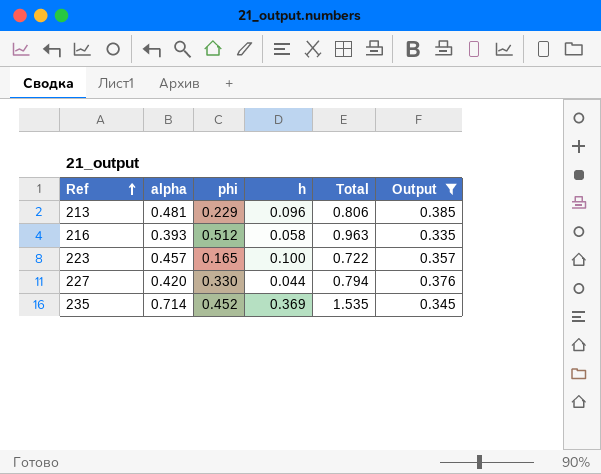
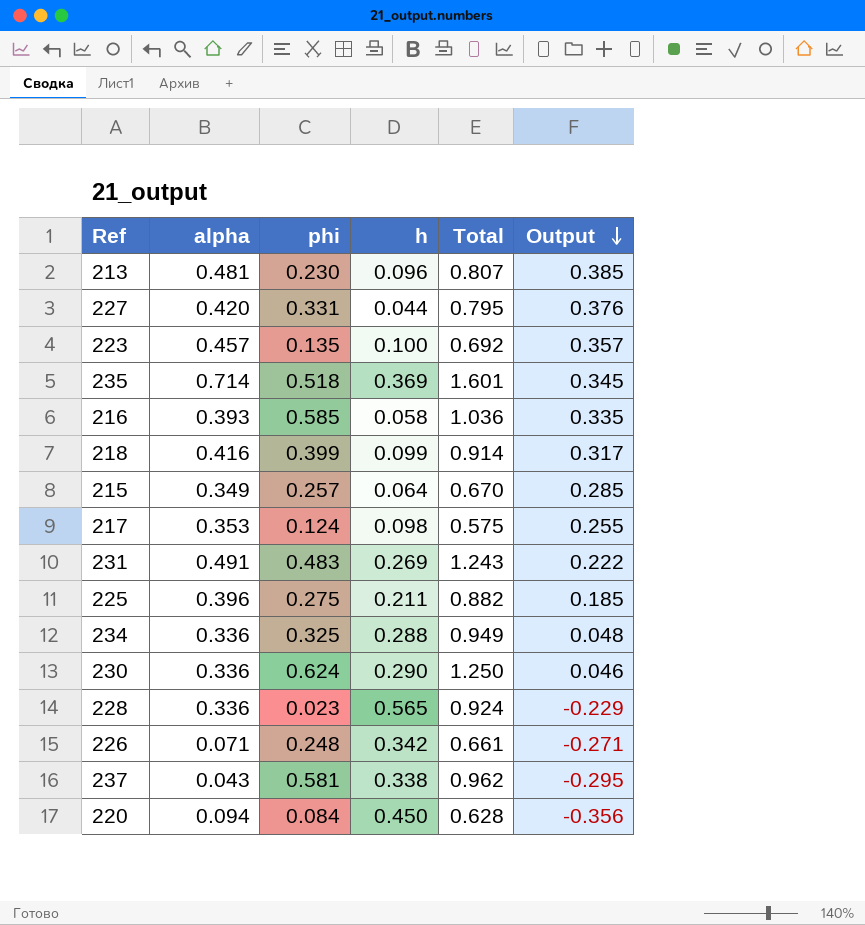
filter: Output >= 0.335 -> none
row order: Ref ascending -> Output descending
213 | phi: 0.229 -> 0.230
213 | Total: 0.806 -> 0.807
227 | phi: 0.330 -> 0.331
227 | Total: 0.794 -> 0.795
223 | phi: 0.165 -> 0.135
223 | Total: 0.722 -> 0.692
235 | phi: 0.452 -> 0.518
235 | Total: 1.535 -> 1.601
216 | phi: 0.512 -> 0.585
216 | Total: 0.963 -> 1.036

